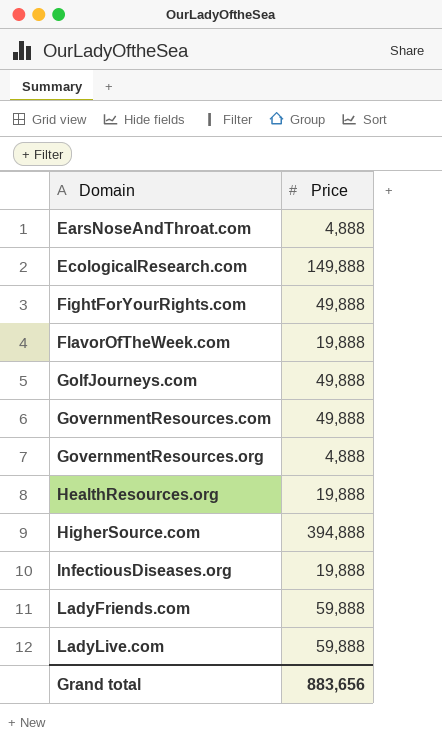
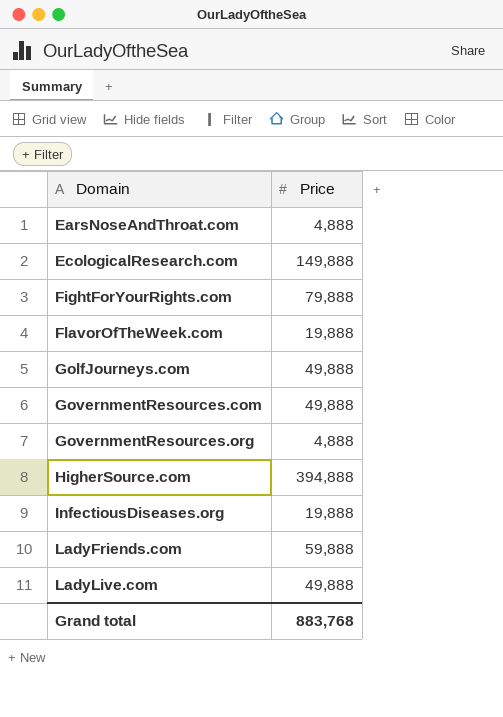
row HealthResources.org: 19,888 -> none
FightForYourRights.com | Price: 49,888 -> 79,888
LadyLive.com | Price: 59,888 -> 49,888
Grand total | Price: 883,656 -> 883,768

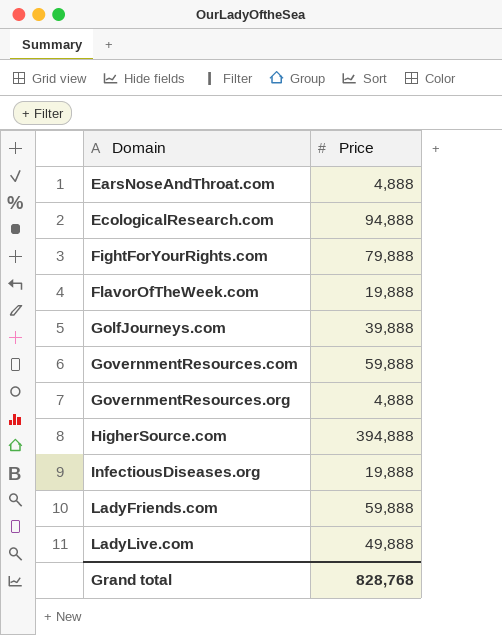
EcologicalResearch.com | Price: 149,888 -> 94,888
GolfJourneys.com | Price: 49,888 -> 39,888
GovernmentResources.com | Price: 49,888 -> 59,888
Grand total | Price: 883,768 -> 828,768

